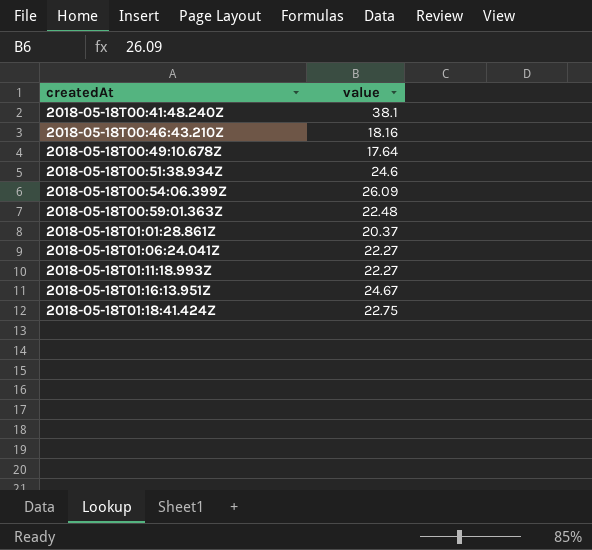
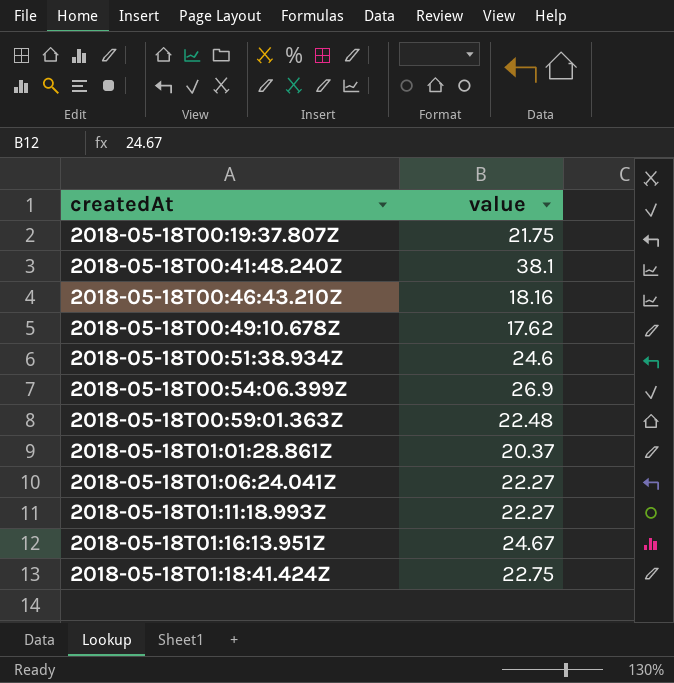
row 2018-05-18T00:19:37.807Z: none -> 21.75
2018-05-18T00:49:10.678Z | value: 17.64 -> 17.62
2018-05-18T00:54:06.399Z | value: 26.09 -> 26.9

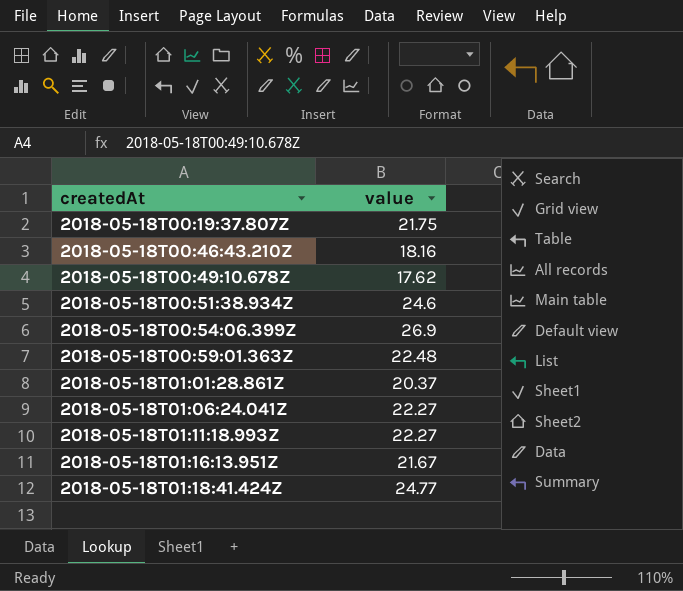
row 2018-05-18T00:41:48.240Z: 38.1 -> none
2018-05-18T01:16:13.951Z | value: 24.67 -> 21.67
2018-05-18T01:18:41.424Z | value: 22.75 -> 24.77

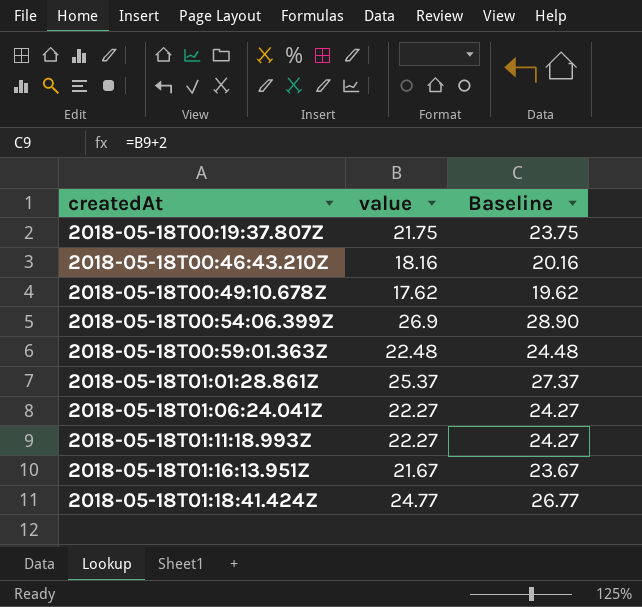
column Baseline | formula: none -> [value] + 2
row 2018-05-18T00:51:38.934Z: 24.6 -> none
2018-05-18T01:01:28.861Z | value: 20.37 -> 25.37

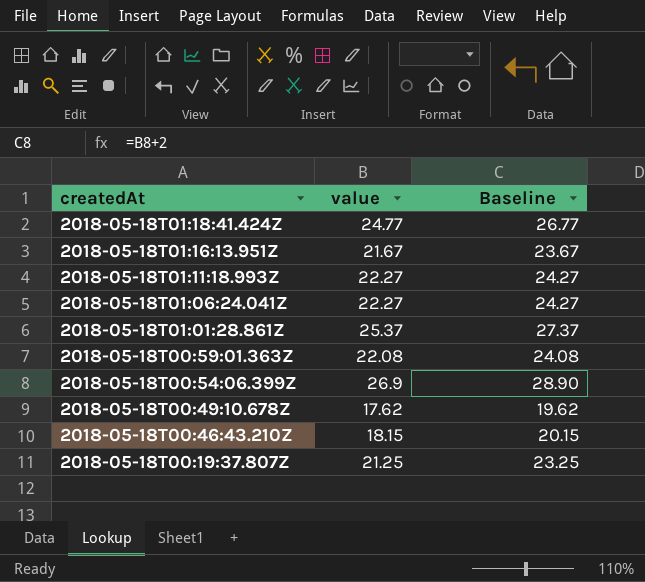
row order: createdAt ascending -> createdAt descending
2018-05-18T00:59:01.363Z | value: 22.48 -> 22.08
2018-05-18T00:59:01.363Z | Baseline: 24.48 -> 24.08
2018-05-18T00:46:43.210Z | value: 18.16 -> 18.15
2018-05-18T00:46:43.210Z | Baseline: 20.16 -> 20.15
2018-05-18T00:19:37.807Z | value: 21.75 -> 21.25
2018-05-18T00:19:37.807Z | Baseline: 23.75 -> 23.25

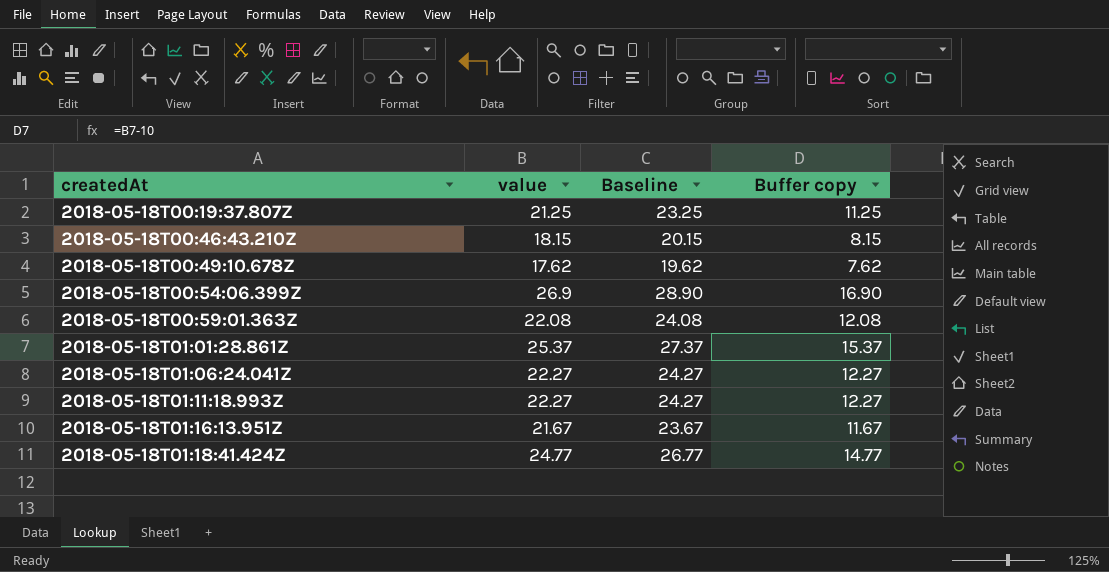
row order: createdAt descending -> createdAt ascending
column Buffer copy | formula: none -> [value] - 10

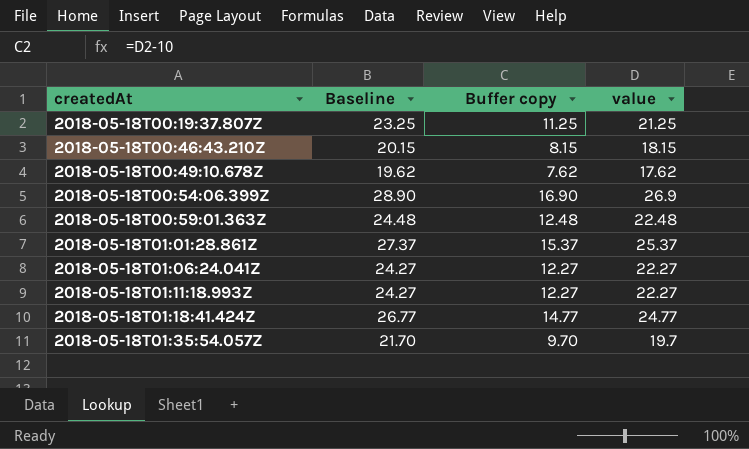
column value | position: 2 -> 4
row 2018-05-18T01:16:13.951Z: 21.67 | 23.67 | 11.67 -> none
2018-05-18T00:59:01.363Z | Baseline: 24.08 -> 24.48
2018-05-18T00:59:01.363Z | Buffer copy: 12.08 -> 12.48
2018-05-18T00:59:01.363Z | value: 22.08 -> 22.48
row 2018-05-18T01:35:54.057Z: none -> 21.70 | 9.70 | 19.7

